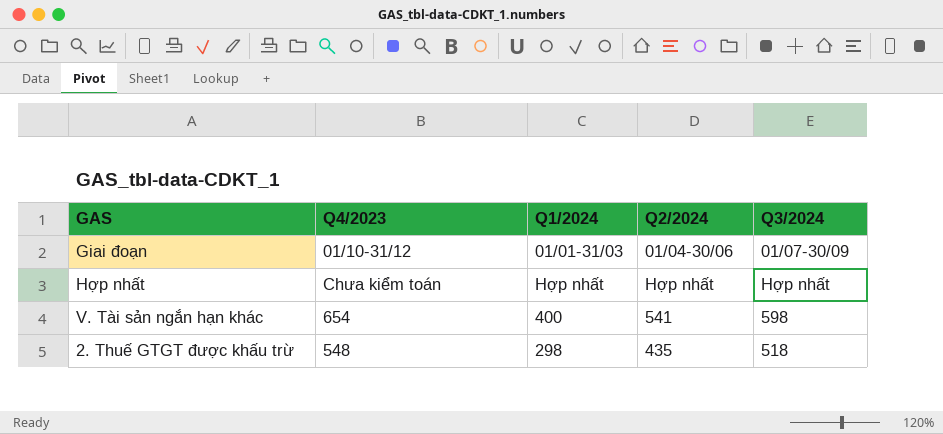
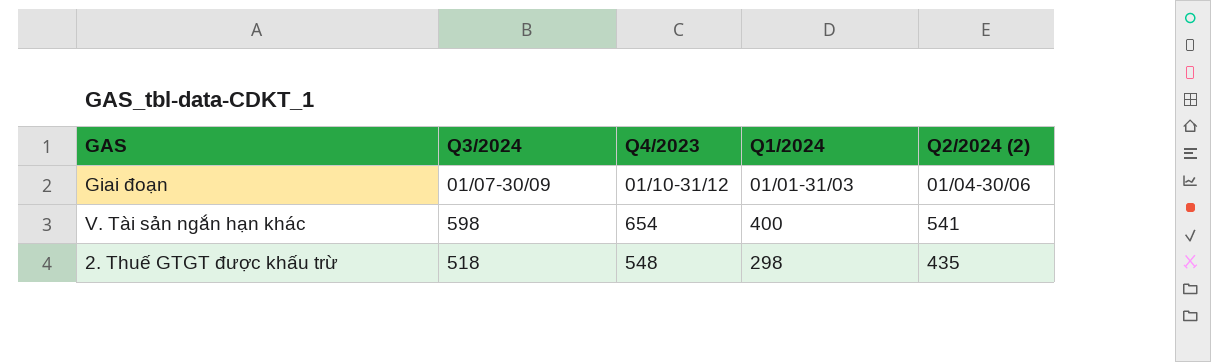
column Q3/2024 | position: 5 -> 2
column name: Q2/2024 -> Q2/2024 (2)
row Hợp nhất: Chưa kiểm toán | Hợp nhất | Hợp nhất | Hợp nhất -> none

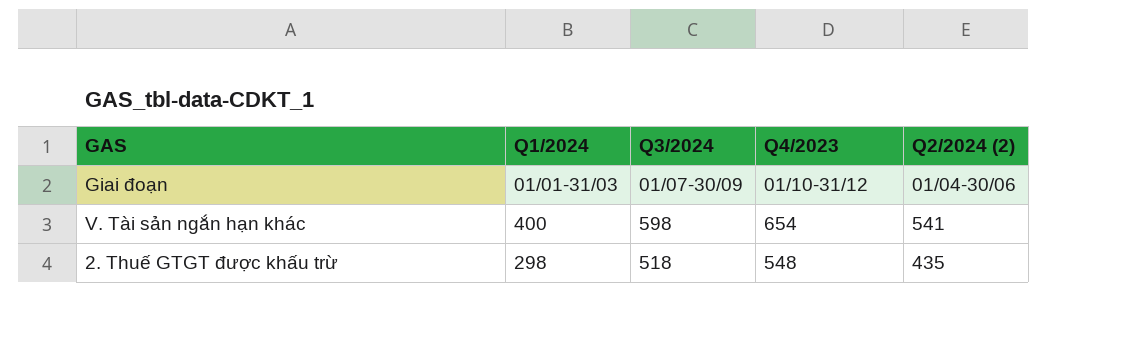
column Q1/2024 | position: 4 -> 2

